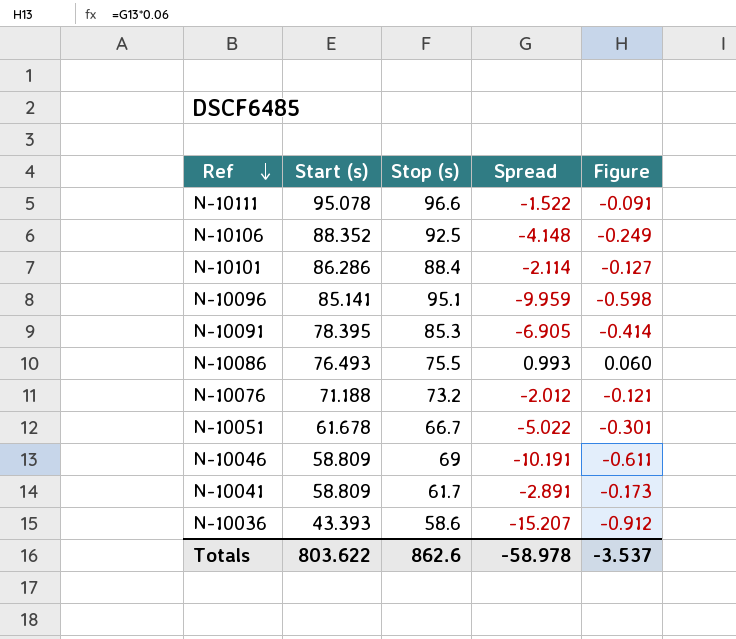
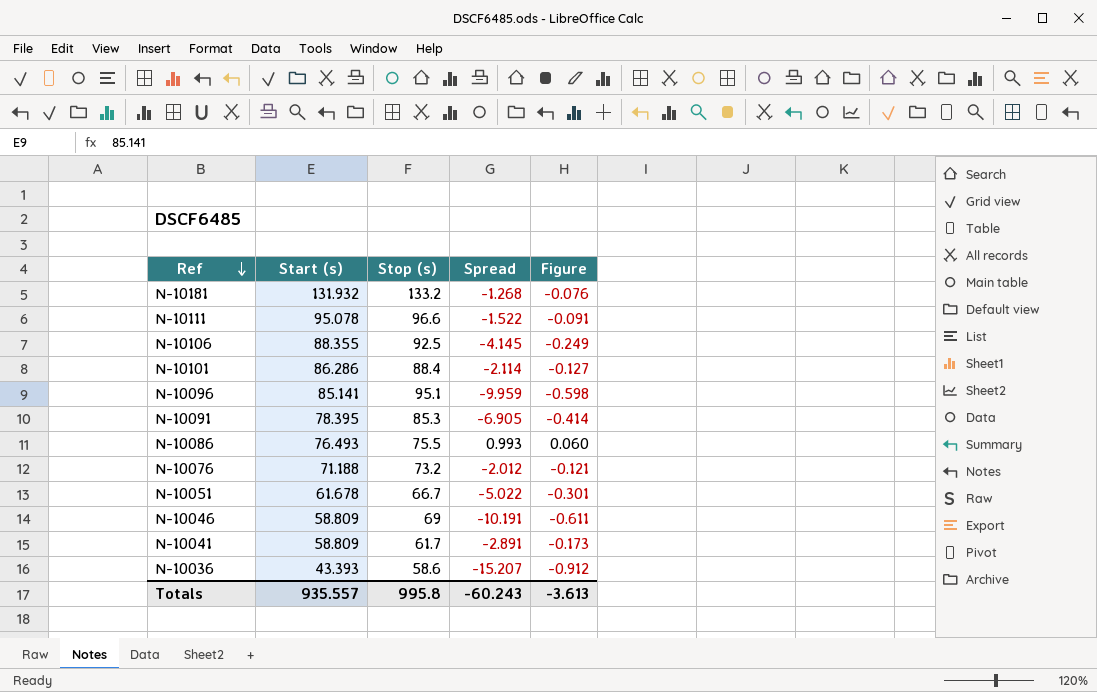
row N-10181: none -> 131.932 | 133.2 | -1.268 | -0.076
N-10106 | Start (s): 88.352 -> 88.355
N-10106 | Spread: -4.148 -> -4.145
Totals | Start (s): 803.622 -> 935.557
Totals | Stop (s): 862.6 -> 995.8
Totals | Spread: -58.978 -> -60.243
Totals | Figure: -3.537 -> -3.613

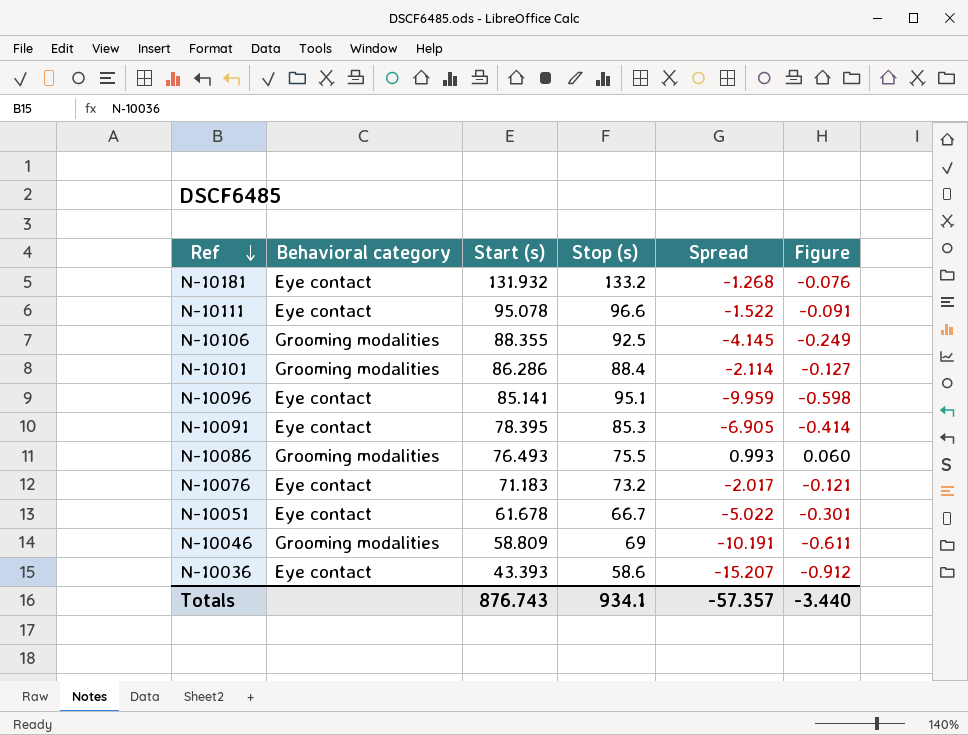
column Behavioral category | position: none -> 2
row N-10041: 58.809 | 61.7 | -2.891 | -0.173 -> none
N-10076 | Start (s): 71.188 -> 71.183
N-10076 | Spread: -2.012 -> -2.017
Totals | Start (s): 935.557 -> 876.743
Totals | Stop (s): 995.8 -> 934.1
Totals | Spread: -60.243 -> -57.357
Totals | Figure: -3.613 -> -3.440

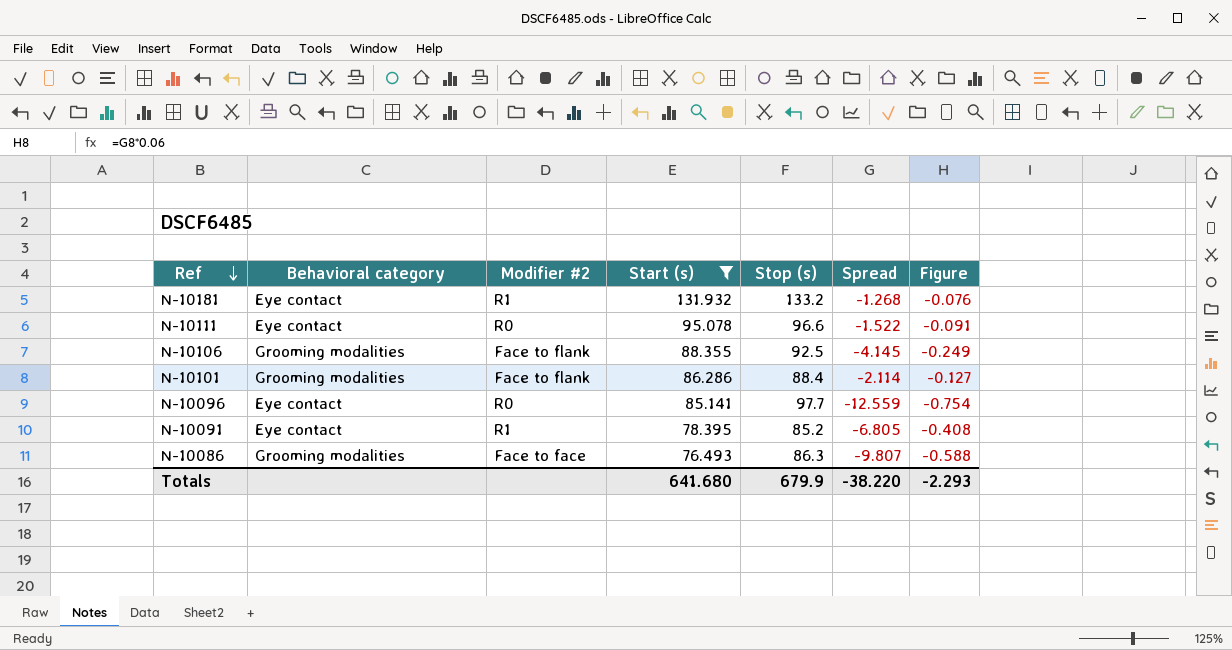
filter: none -> Start (s) >= 76.493
column Modifier #2 | position: none -> 3
N-10096 | Stop (s): 95.1 -> 97.7
N-10096 | Spread: -9.959 -> -12.559
N-10096 | Figure: -0.598 -> -0.754
N-10091 | Stop (s): 85.3 -> 85.2
N-10091 | Spread: -6.905 -> -6.805
N-10091 | Figure: -0.414 -> -0.408
N-10086 | Stop (s): 75.5 -> 86.3
N-10086 | Spread: 0.993 -> -9.807
N-10086 | Figure: 0.060 -> -0.588
Totals | Start (s): 876.743 -> 641.680
Totals | Stop (s): 934.1 -> 679.9
Totals | Spread: -57.357 -> -38.220
Totals | Figure: -3.440 -> -2.293

